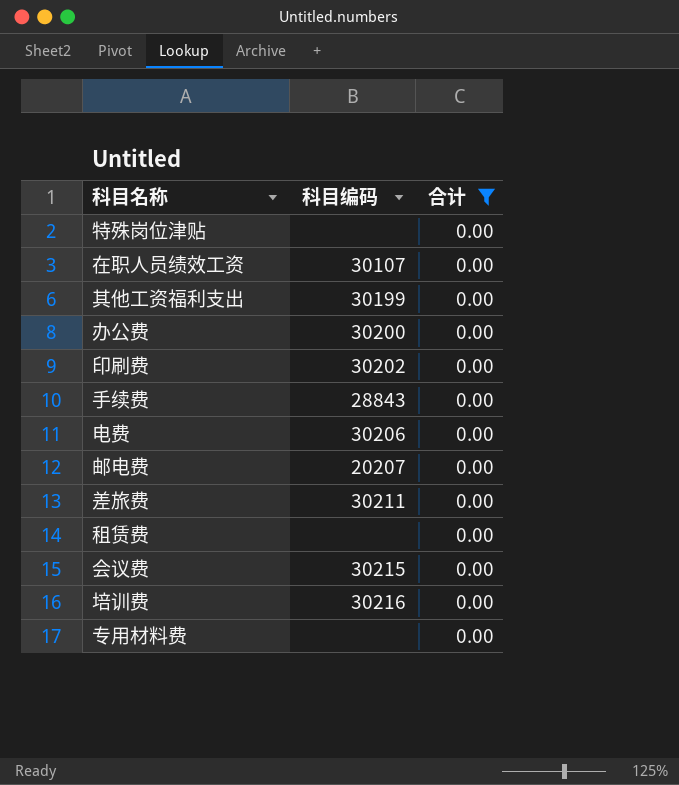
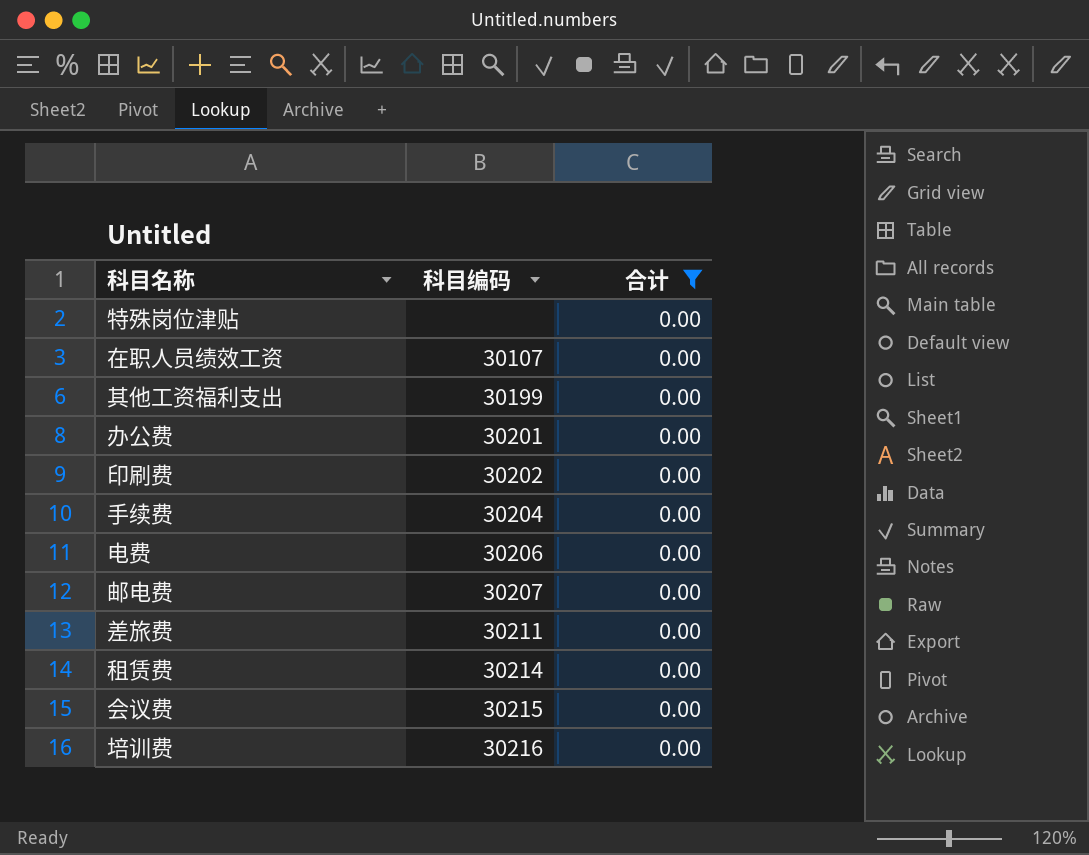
row 专用材料费: none | 0.00 -> none
办公费 | 科目编码: 30200 -> 30201
手续费 | 科目编码: 28843 -> 30204
邮电费 | 科目编码: 20207 -> 30207
租赁费 | 科目编码: none -> 30214

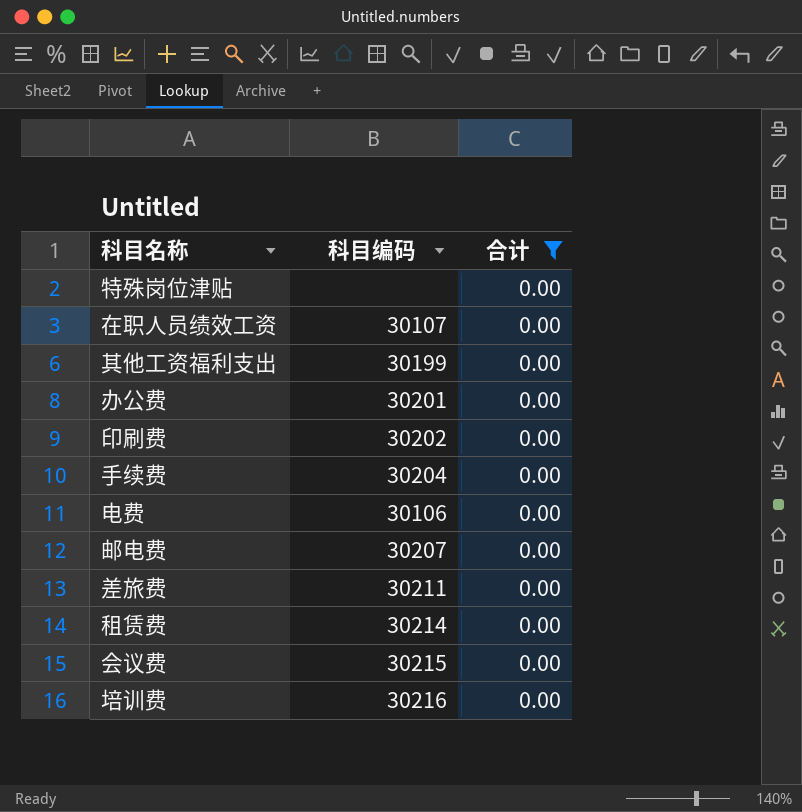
电费 | 科目编码: 30206 -> 30106

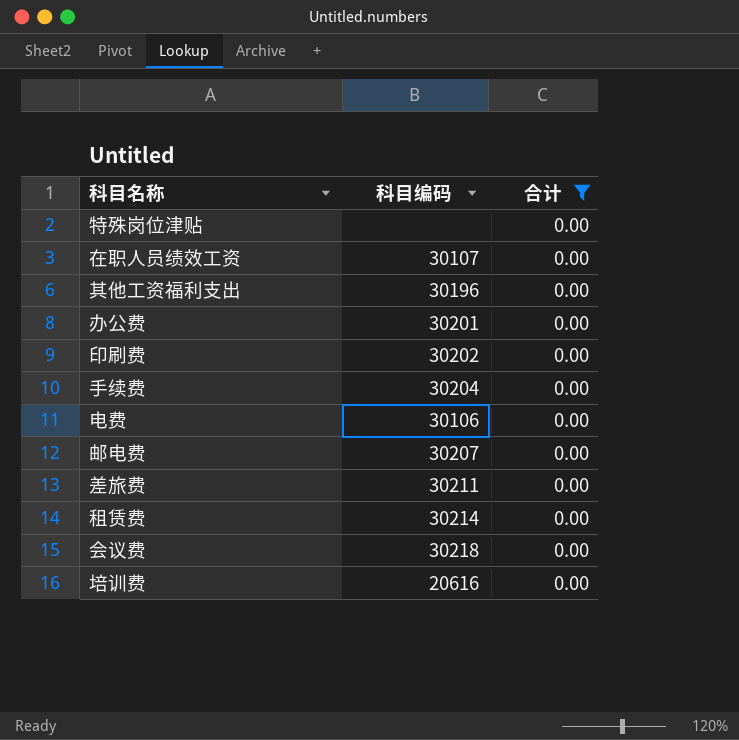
其他工资福利支出 | 科目编码: 30199 -> 30196
会议费 | 科目编码: 30215 -> 30218
培训费 | 科目编码: 30216 -> 20616

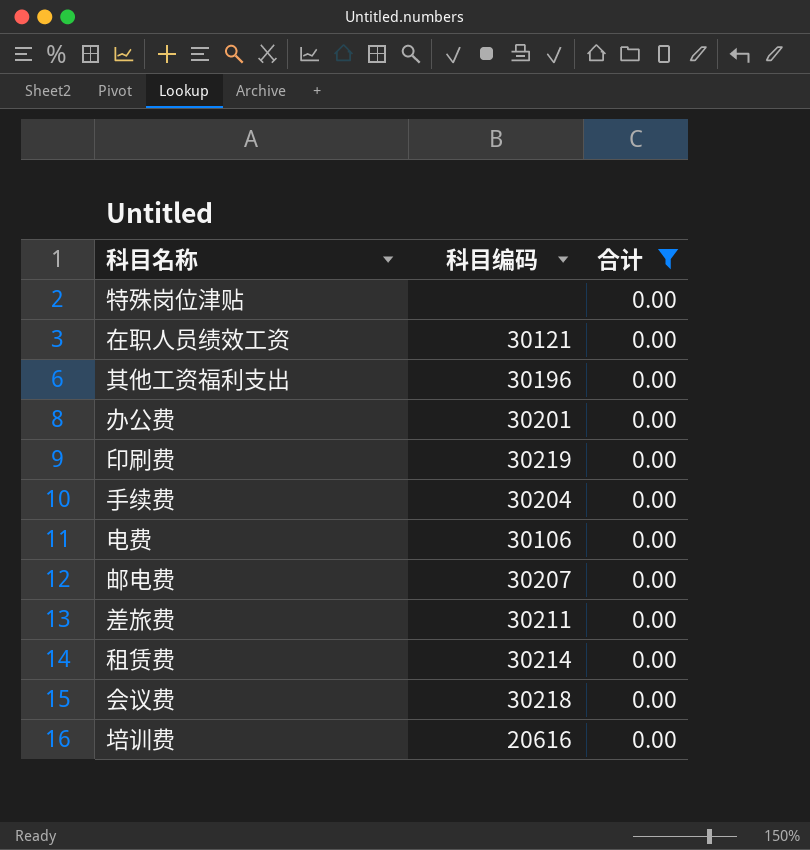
在职人员绩效工资 | 科目编码: 30107 -> 30121
印刷费 | 科目编码: 30202 -> 30219

